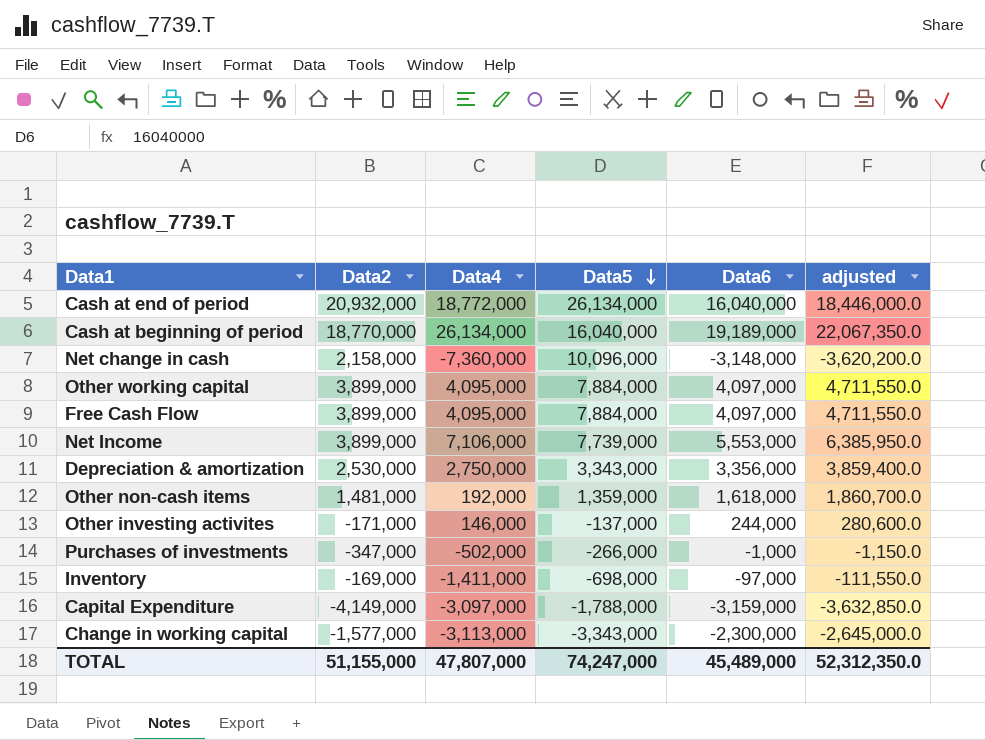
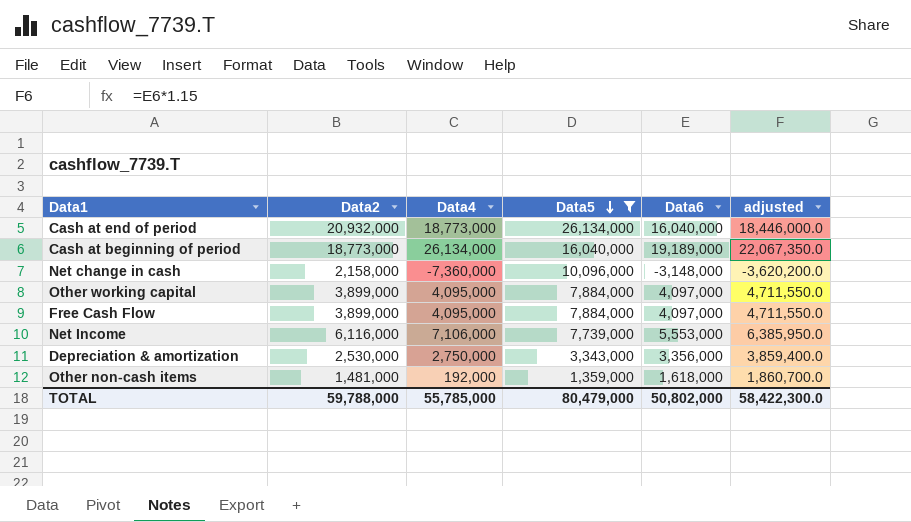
filter: none -> Data5 >= 1,359,000
Cash at end of period | Data4: 18,772,000 -> 18,773,000
Cash at beginning of period | Data2: 18,770,000 -> 18,773,000
Net Income | Data2: 3,899,000 -> 6,116,000
TOTAL | Data2: 51,155,000 -> 59,788,000
TOTAL | Data4: 47,807,000 -> 55,785,000
TOTAL | Data5: 74,247,000 -> 80,479,000
TOTAL | Data6: 45,489,000 -> 50,802,000
TOTAL | adjusted: 52,312,350.0 -> 58,422,300.0

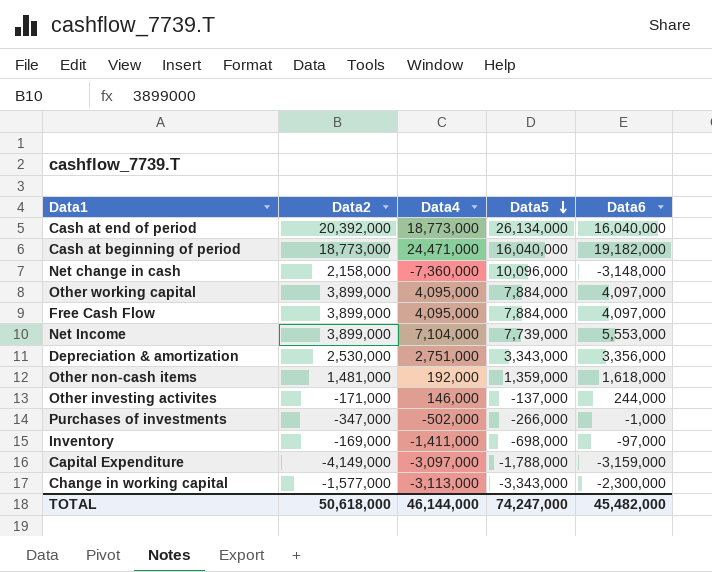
filter: Data5 >= 1,359,000 -> none
column adjusted | formula: [Data6] * 1.15 -> none
Cash at end of period | Data2: 20,932,000 -> 20,392,000
Cash at beginning of period | Data4: 26,134,000 -> 24,471,000
Cash at beginning of period | Data6: 19,189,000 -> 19,182,000
Net Income | Data2: 6,116,000 -> 3,899,000
Net Income | Data4: 7,106,000 -> 7,104,000
Depreciation & amortization | Data4: 2,750,000 -> 2,751,000
TOTAL | Data2: 59,788,000 -> 50,618,000
TOTAL | Data4: 55,785,000 -> 46,144,000
TOTAL | Data5: 80,479,000 -> 74,247,000
TOTAL | Data6: 50,802,000 -> 45,482,000

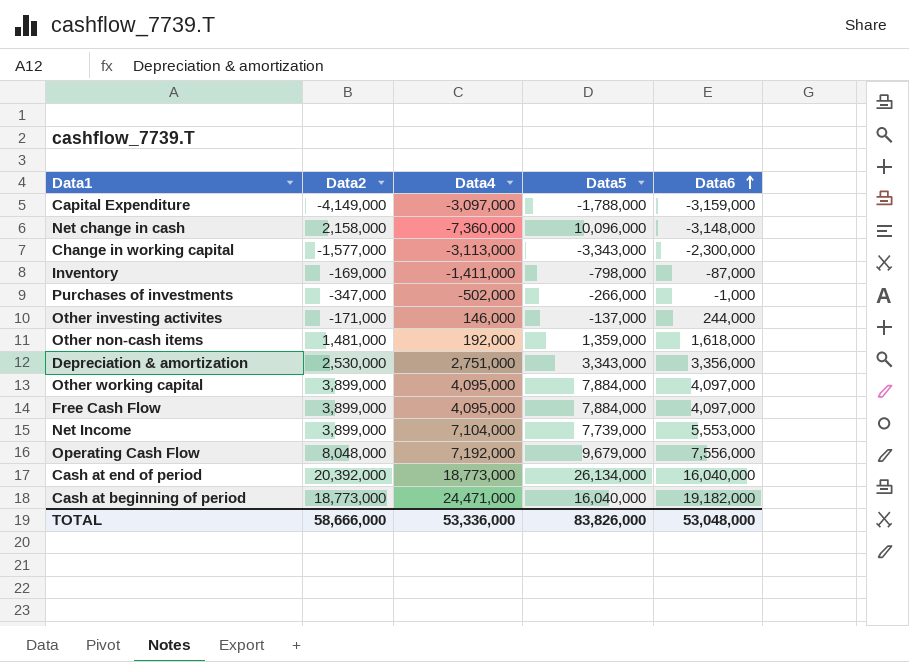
row order: Data5 descending -> Data6 ascending
Inventory | Data5: -698,000 -> -798,000
Inventory | Data6: -97,000 -> -87,000
row Operating Cash Flow: none -> 8,048,000 | 7,192,000 | 9,679,000 | 7,556,000
TOTAL | Data2: 50,618,000 -> 58,666,000
TOTAL | Data4: 46,144,000 -> 53,336,000
TOTAL | Data5: 74,247,000 -> 83,826,000
TOTAL | Data6: 45,482,000 -> 53,048,000

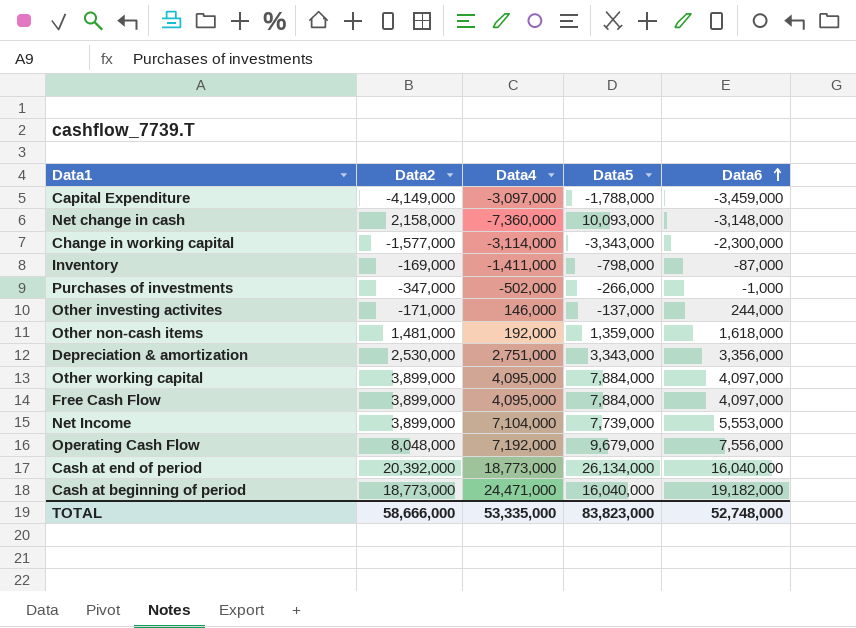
Capital Expenditure | Data6: -3,159,000 -> -3,459,000
Net change in cash | Data5: 10,096,000 -> 10,093,000
Change in working capital | Data4: -3,113,000 -> -3,114,000
TOTAL | Data4: 53,336,000 -> 53,335,000
TOTAL | Data5: 83,826,000 -> 83,823,000
TOTAL | Data6: 53,048,000 -> 52,748,000

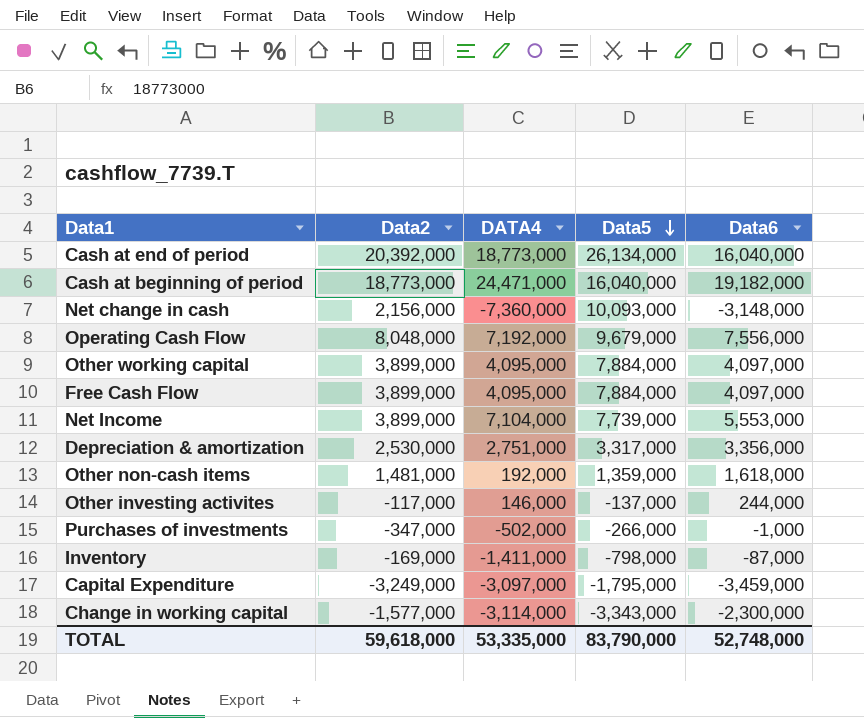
row order: Data6 ascending -> Data5 descending
column name: Data4 -> DATA4
Net change in cash | Data2: 2,158,000 -> 2,156,000
Depreciation & amortization | Data5: 3,343,000 -> 3,317,000
Other investing activites | Data2: -171,000 -> -117,000
Capital Expenditure | Data2: -4,149,000 -> -3,249,000
Capital Expenditure | Data5: -1,788,000 -> -1,795,000
TOTAL | Data2: 58,666,000 -> 59,618,000
TOTAL | Data5: 83,823,000 -> 83,790,000

